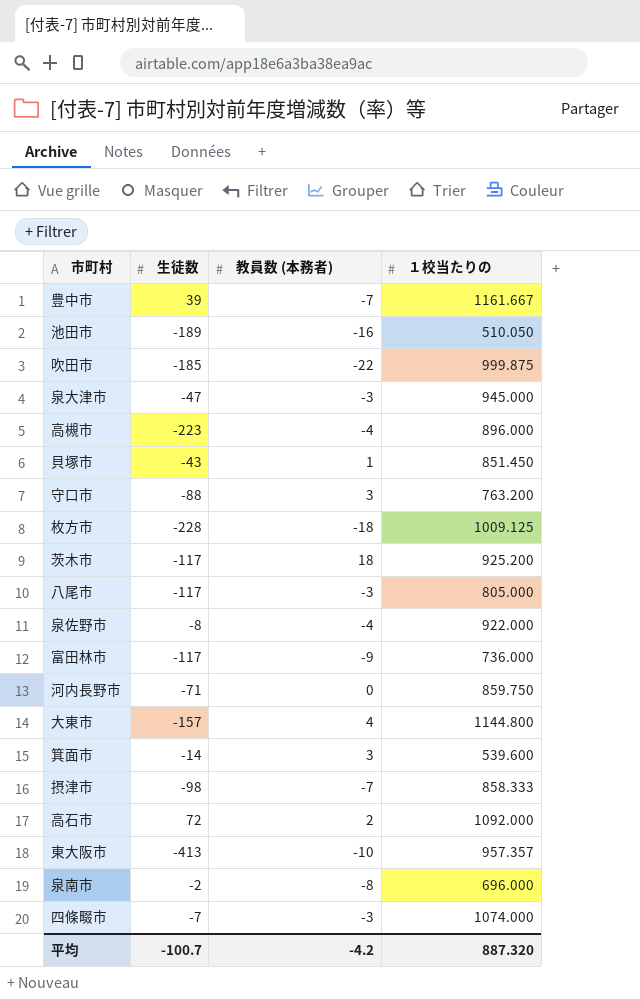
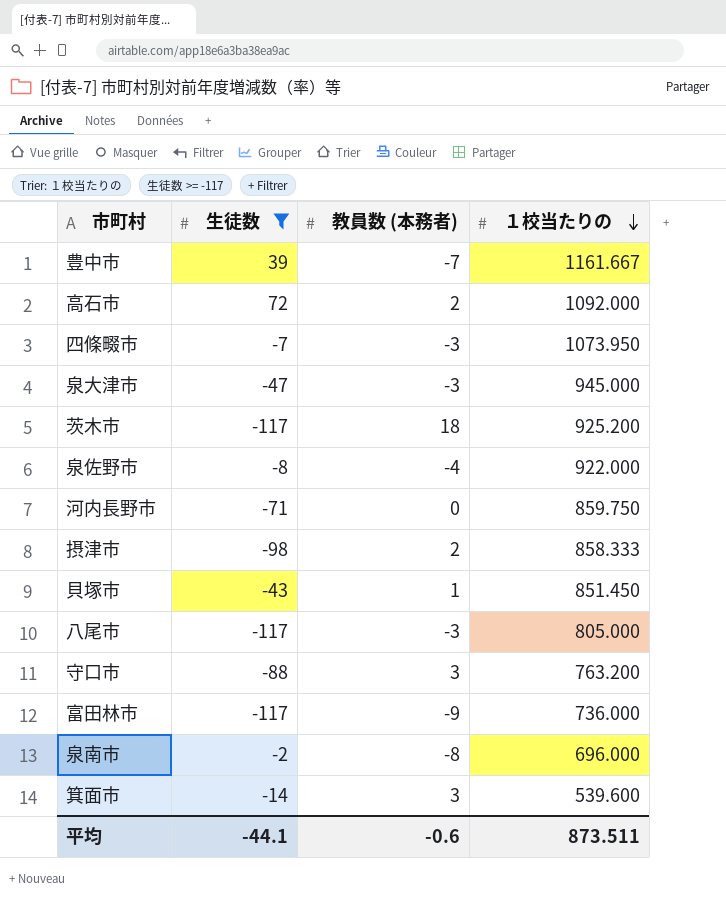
filter: none -> 生徒数 >= -117
row order: none -> １校当たりの descending
四條畷市 | １校当たりの: 1074.000 -> 1073.950
摂津市 | 教員数 (本務者): -7 -> 2
平均 | 生徒数: -100.7 -> -44.1
平均 | 教員数 (本務者): -4.2 -> -0.6
平均 | １校当たりの: 887.320 -> 873.511

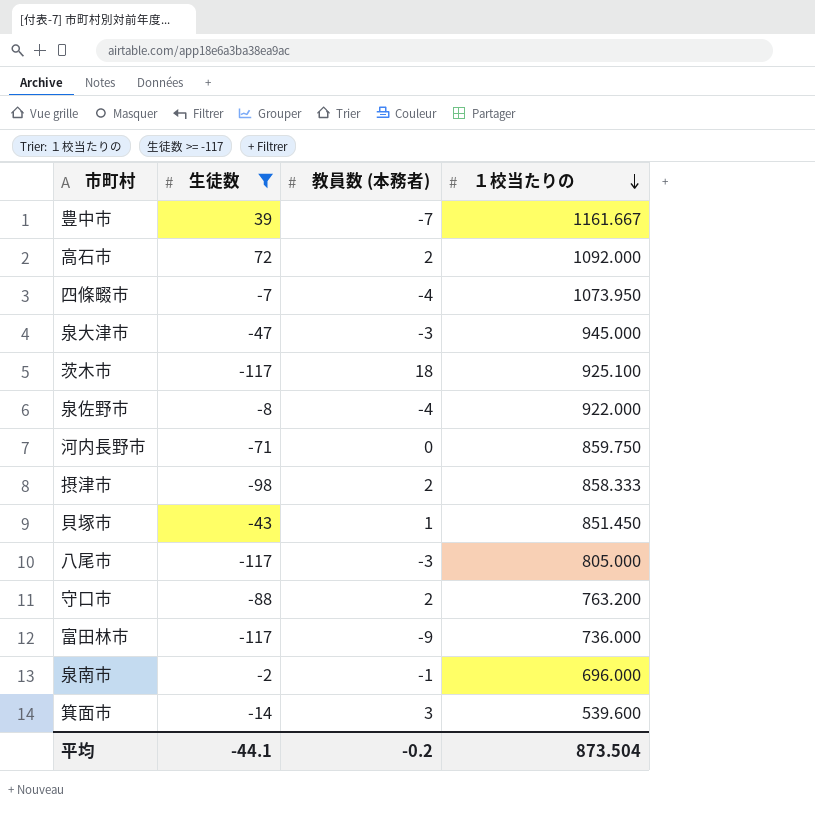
四條畷市 | 教員数 (本務者): -3 -> -4
茨木市 | １校当たりの: 925.200 -> 925.100
守口市 | 教員数 (本務者): 3 -> 2
泉南市 | 教員数 (本務者): -8 -> -1
平均 | 教員数 (本務者): -0.6 -> -0.2
平均 | １校当たりの: 873.511 -> 873.504

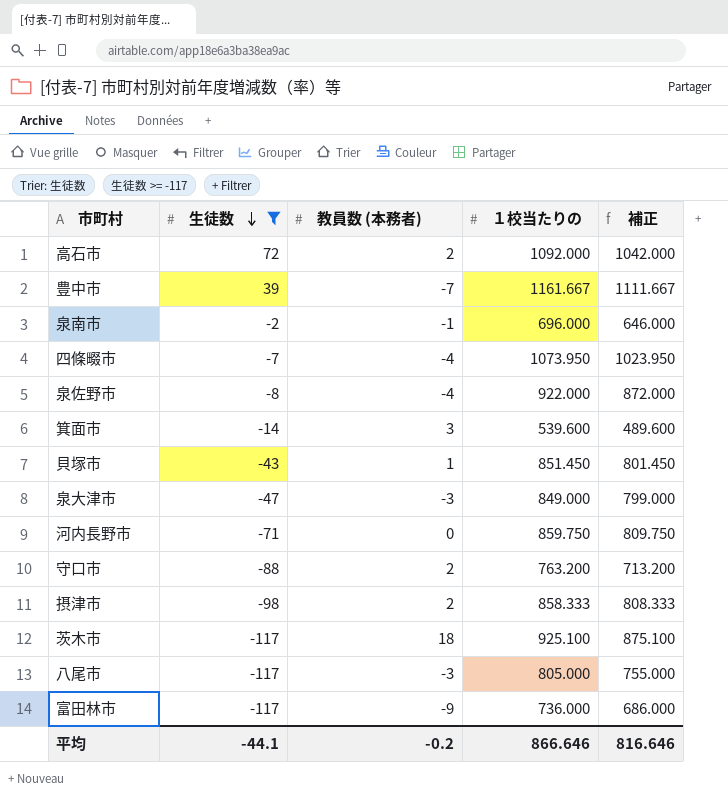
row order: １校当たりの descending -> 生徒数 descending
column 補正 | formula: none -> [１校当たりの] - 50
泉大津市 | １校当たりの: 945.000 -> 849.000
平均 | １校当たりの: 873.504 -> 866.646

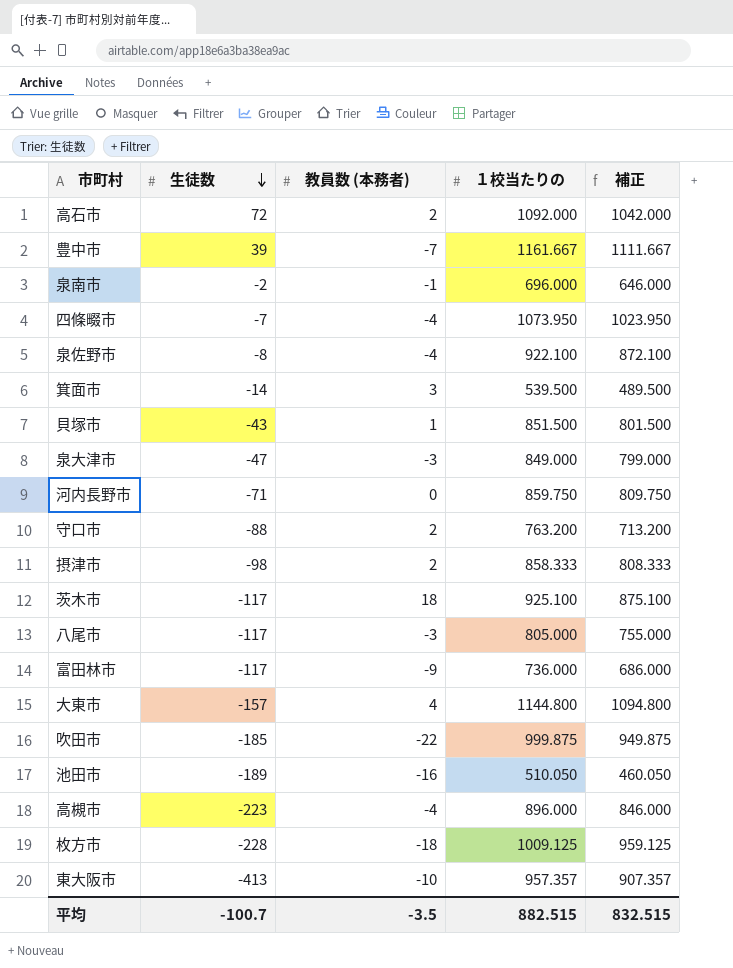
filter: 生徒数 >= -117 -> none
泉佐野市 | １校当たりの: 922.000 -> 922.100
泉佐野市 | 補正: 872.000 -> 872.100
箕面市 | １校当たりの: 539.600 -> 539.500
箕面市 | 補正: 489.600 -> 489.500
貝塚市 | １校当たりの: 851.450 -> 851.500
貝塚市 | 補正: 801.450 -> 801.500
平均 | 生徒数: -44.1 -> -100.7
平均 | 教員数 (本務者): -0.2 -> -3.5
平均 | １校当たりの: 866.646 -> 882.515
平均 | 補正: 816.646 -> 832.515

